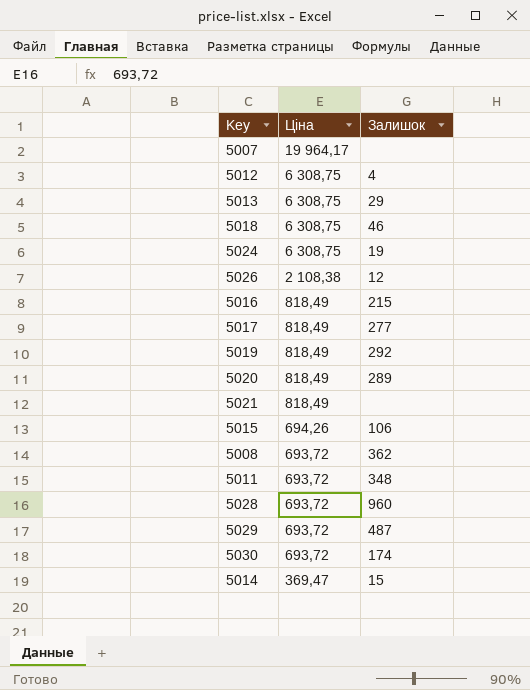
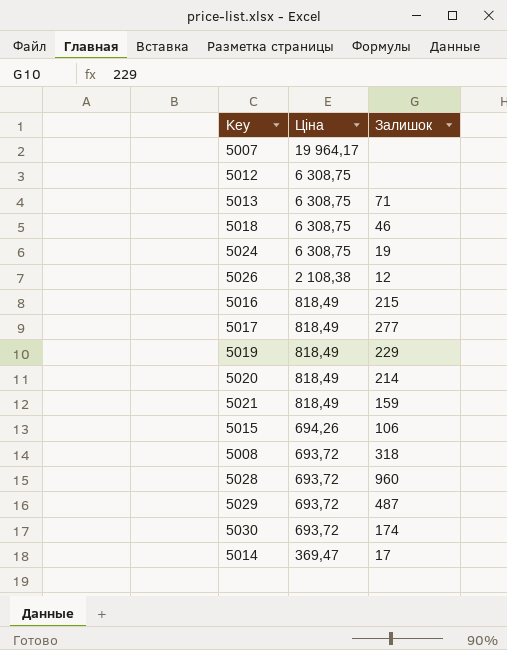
row 5011: 693,72 | 348 -> none
5012 | Залишок: 4 -> none
5013 | Залишок: 29 -> 71
5019 | Залишок: 292 -> 229
5020 | Залишок: 289 -> 214
5021 | Залишок: none -> 159
5008 | Залишок: 362 -> 318
5014 | Залишок: 15 -> 17

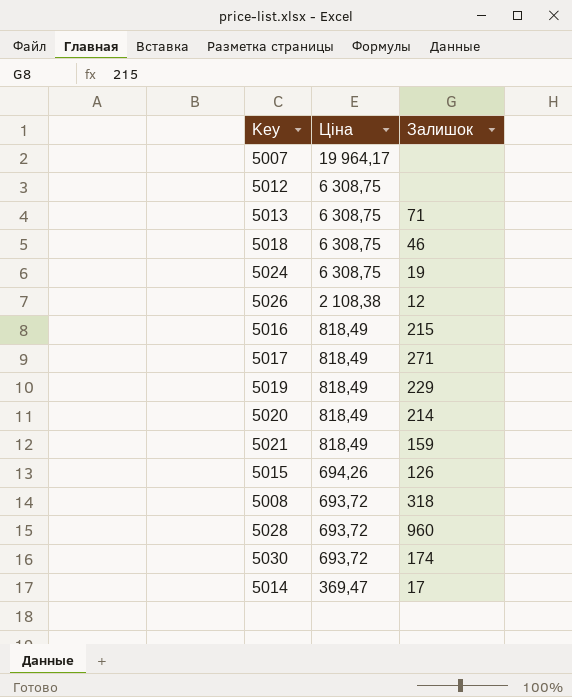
row 5029: 693,72 | 487 -> none
5017 | Залишок: 277 -> 271
5015 | Залишок: 106 -> 126

